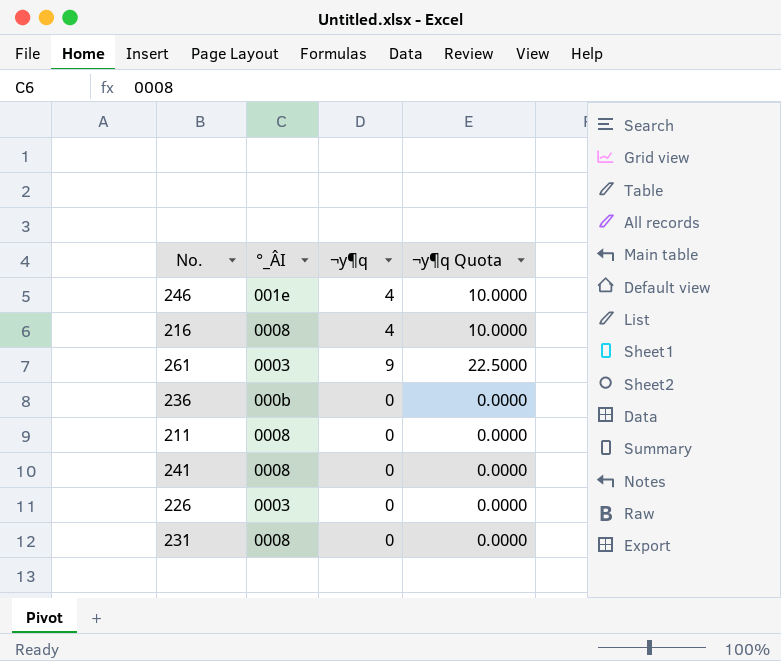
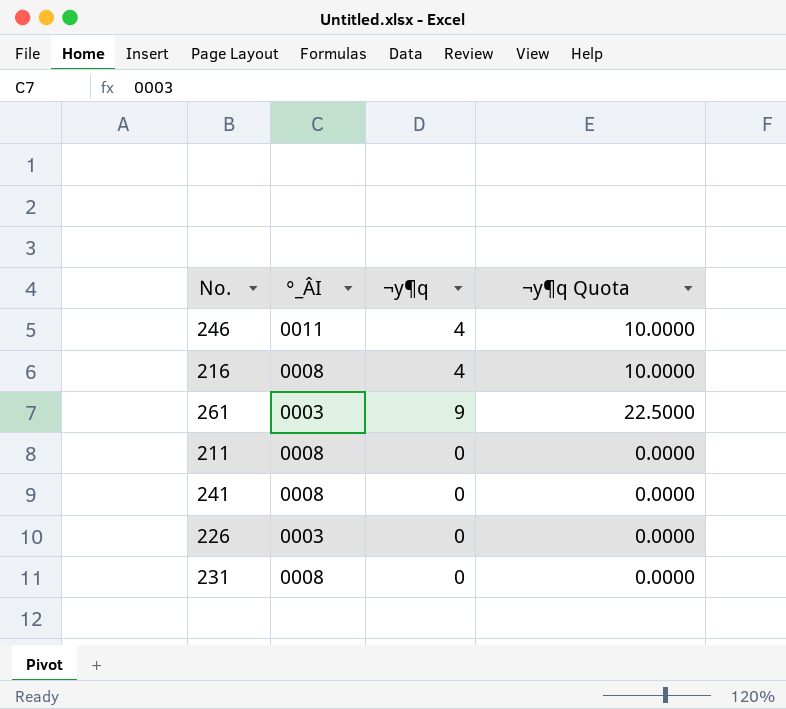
row 236: 000b | 0 | 0.0000 -> none
246 | °_ÂI: 001e -> 0011

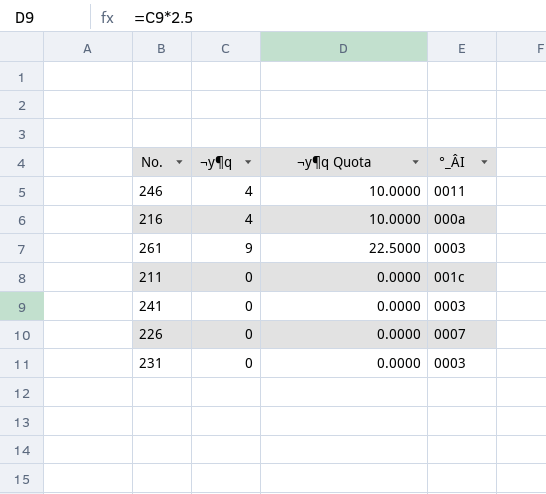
column °_ÂI | position: 2 -> 4
216 | °_ÂI: 0008 -> 000a
211 | °_ÂI: 0008 -> 001c
241 | °_ÂI: 0008 -> 0003
226 | °_ÂI: 0003 -> 0007
231 | °_ÂI: 0008 -> 0003

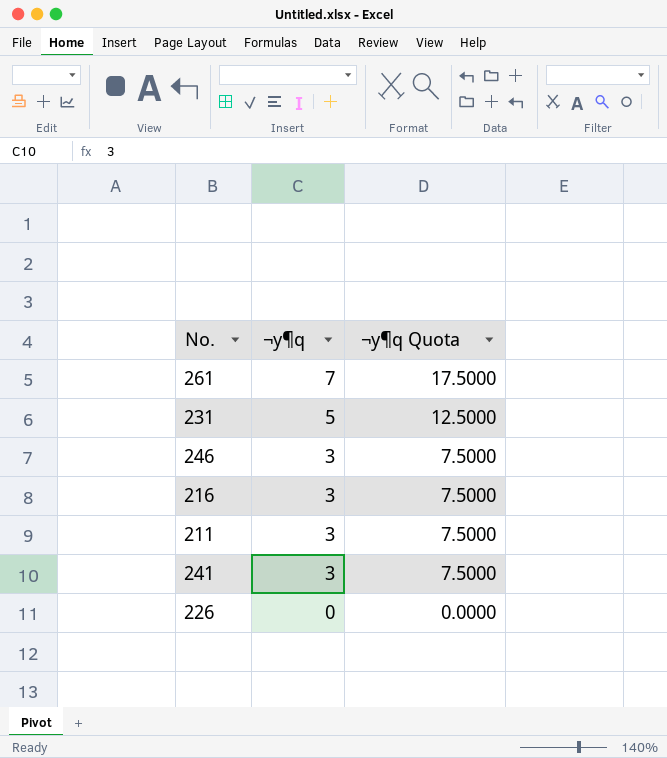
row order: none -> ¬y¶q descending
column °_ÂI | position: 4 -> none
261 | ¬y¶q: 9 -> 7
261 | ¬y¶q Quota: 22.5000 -> 17.5000
231 | ¬y¶q: 0 -> 5
231 | ¬y¶q Quota: 0.0000 -> 12.5000
246 | ¬y¶q: 4 -> 3
246 | ¬y¶q Quota: 10.0000 -> 7.5000
216 | ¬y¶q: 4 -> 3
216 | ¬y¶q Quota: 10.0000 -> 7.5000
211 | ¬y¶q: 0 -> 3
211 | ¬y¶q Quota: 0.0000 -> 7.5000
241 | ¬y¶q: 0 -> 3
241 | ¬y¶q Quota: 0.0000 -> 7.5000

